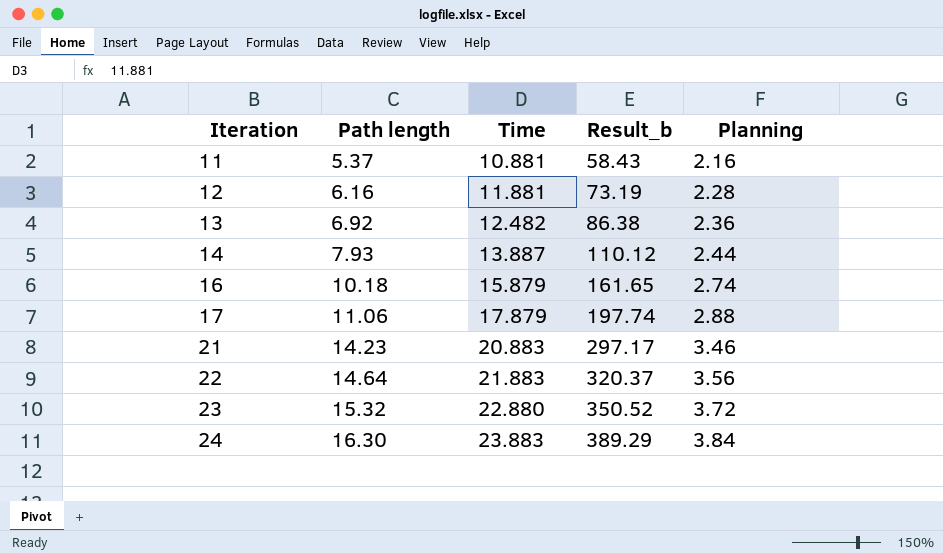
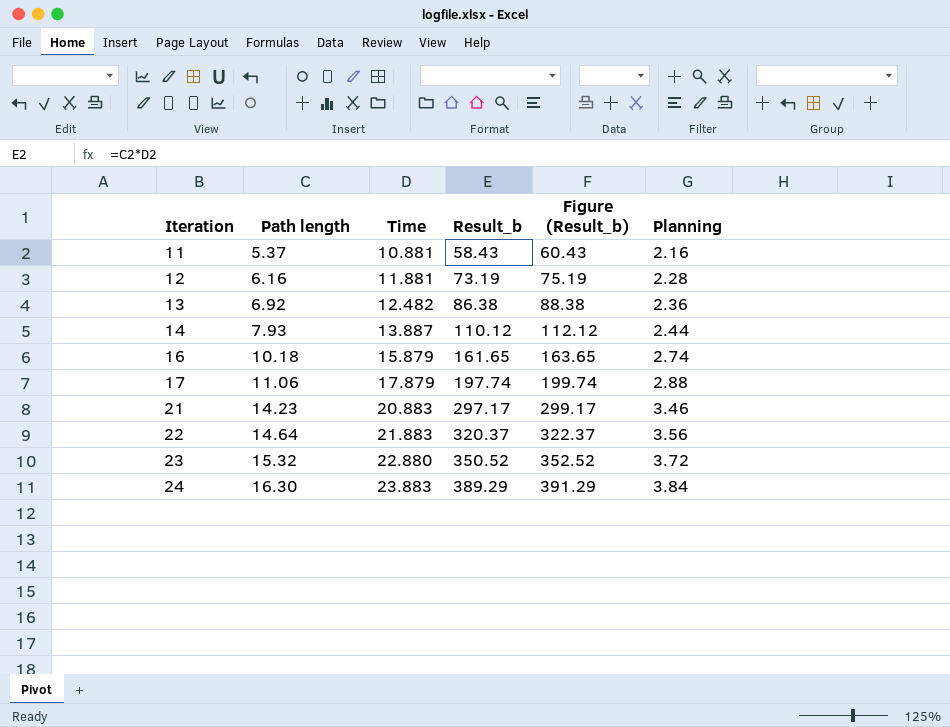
column Figure (Result_b) | formula: none -> [Result_b] + 2

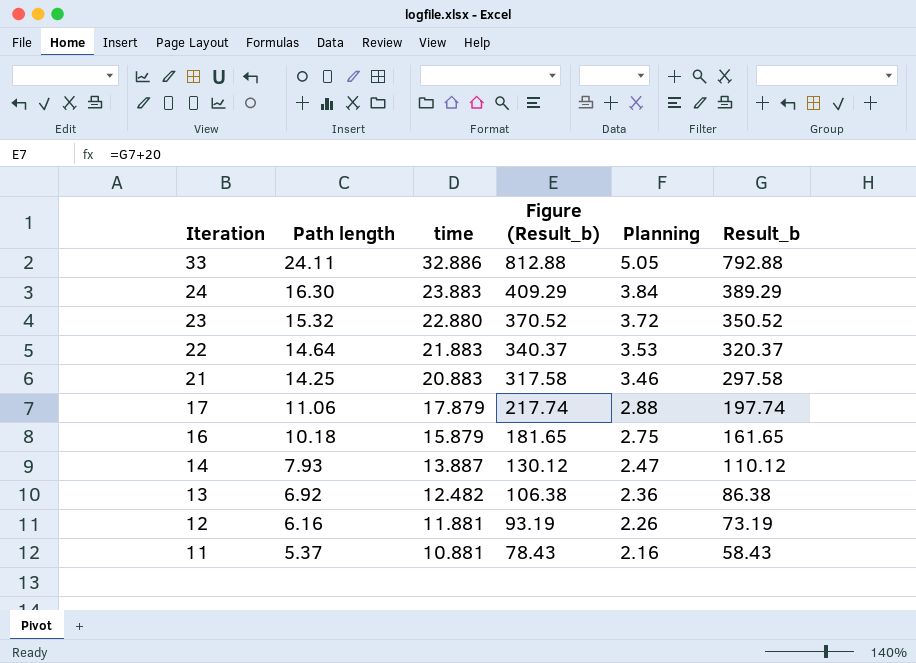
row order: Iteration ascending -> Iteration descending
column name: Time -> time
column Figure (Result_b) | formula: [Result_b] + 2 -> [Result_b] + 20
column Result_b | position: 4 -> 6
row 33: none -> 24.11 | 32.886 | 812.88 | 5.05 | 792.88
22 | Planning: 3.56 -> 3.53
21 | Path length: 14.23 -> 14.25
21 | Result_b: 297.17 -> 297.58
16 | Planning: 2.74 -> 2.75
14 | Planning: 2.44 -> 2.47
12 | Planning: 2.28 -> 2.26

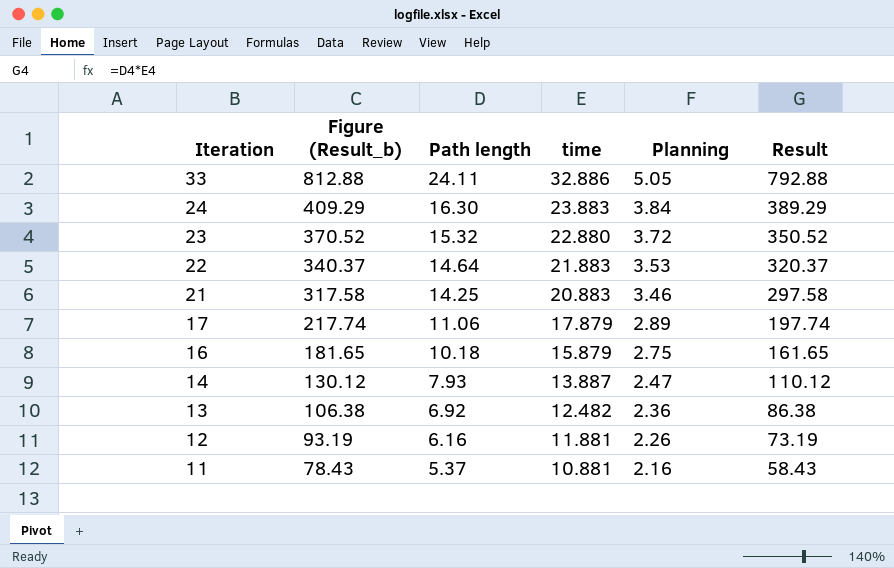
column Figure (Result_b) | position: 4 -> 2
column name: Result_b -> Result
17 | Planning: 2.88 -> 2.89

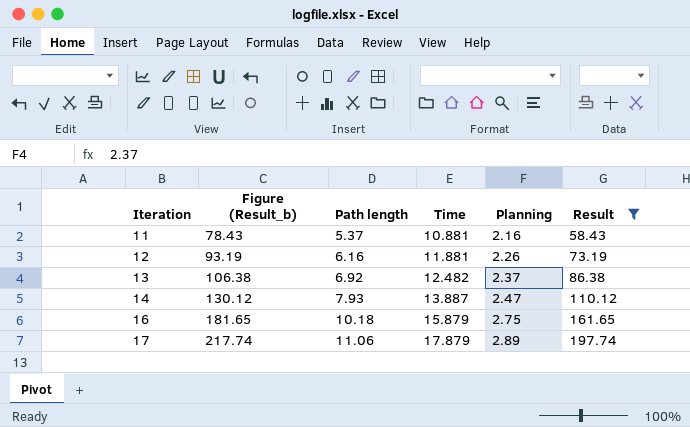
filter: none -> Result <= 197.74
row order: Iteration descending -> Iteration ascending
column name: time -> Time
13 | Planning: 2.36 -> 2.37

